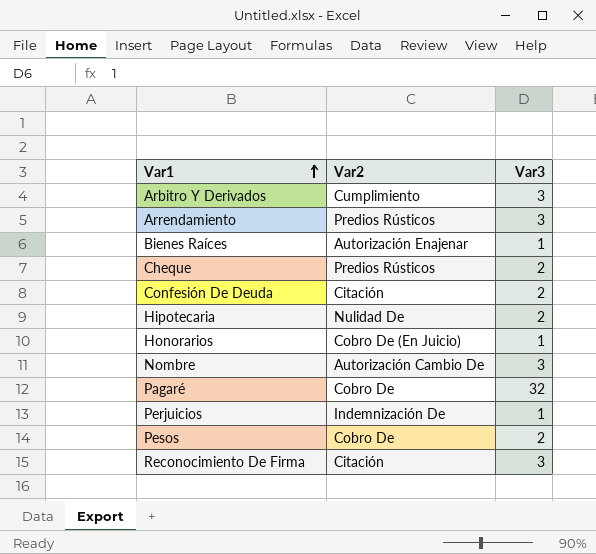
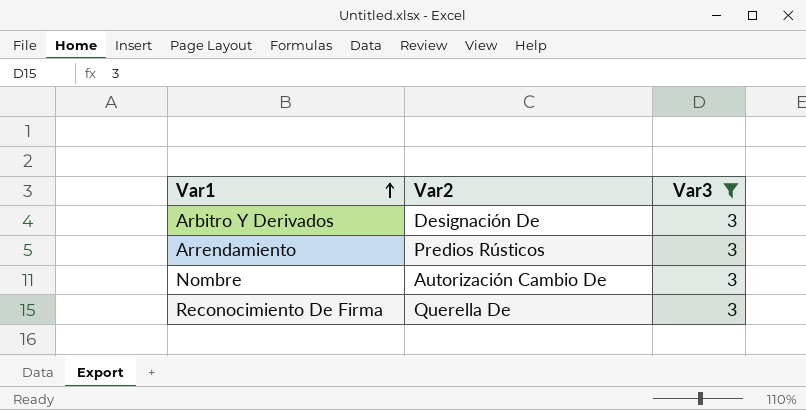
filter: none -> Var3 = 3
Arbitro Y Derivados | Var2: Cumplimiento -> Designación De
Reconocimiento De Firma | Var2: Citación -> Querella De

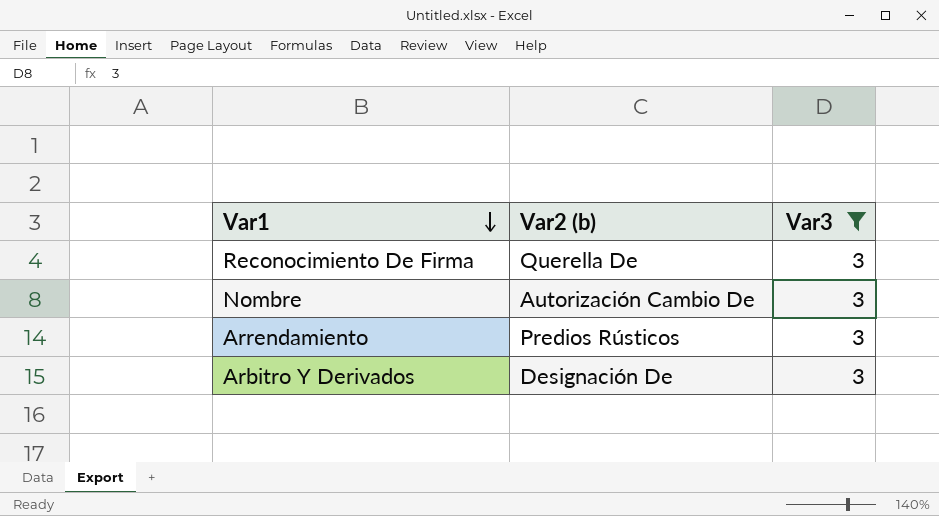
row order: Var1 ascending -> Var1 descending
column name: Var2 -> Var2 (b)

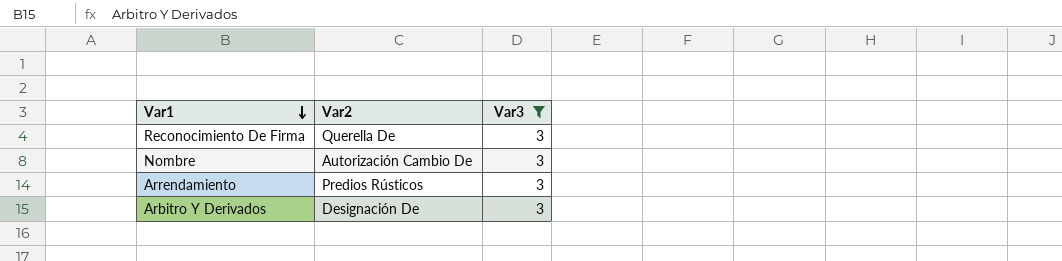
column name: Var2 (b) -> Var2

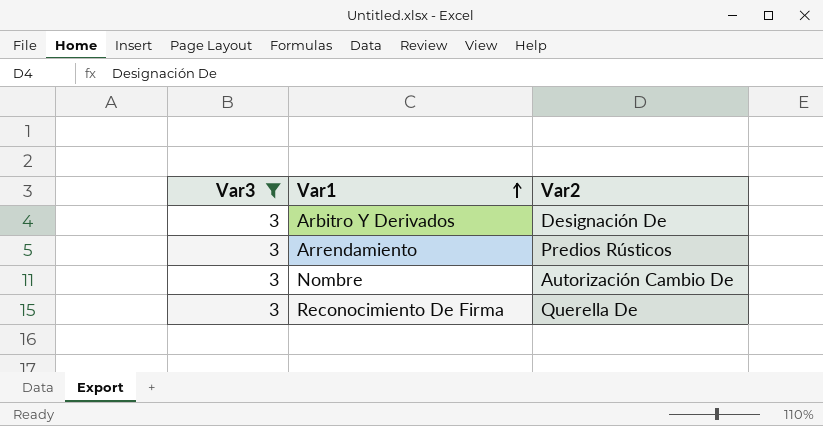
row order: Var1 descending -> Var1 ascending
column Var3 | position: 3 -> 1

